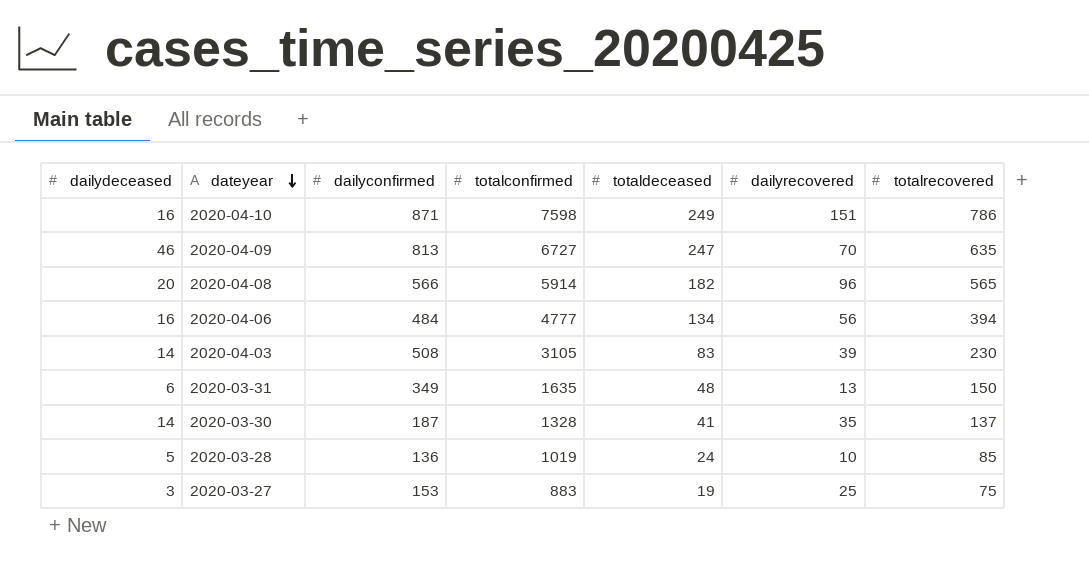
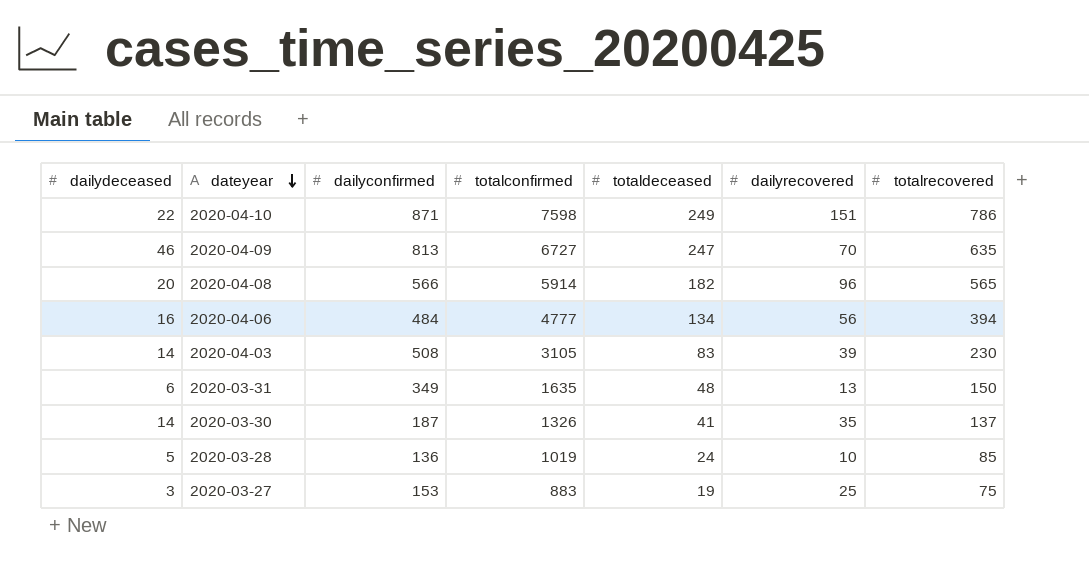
2020-04-10 | dailydeceased: 16 -> 22
2020-03-30 | totalconfirmed: 1328 -> 1326

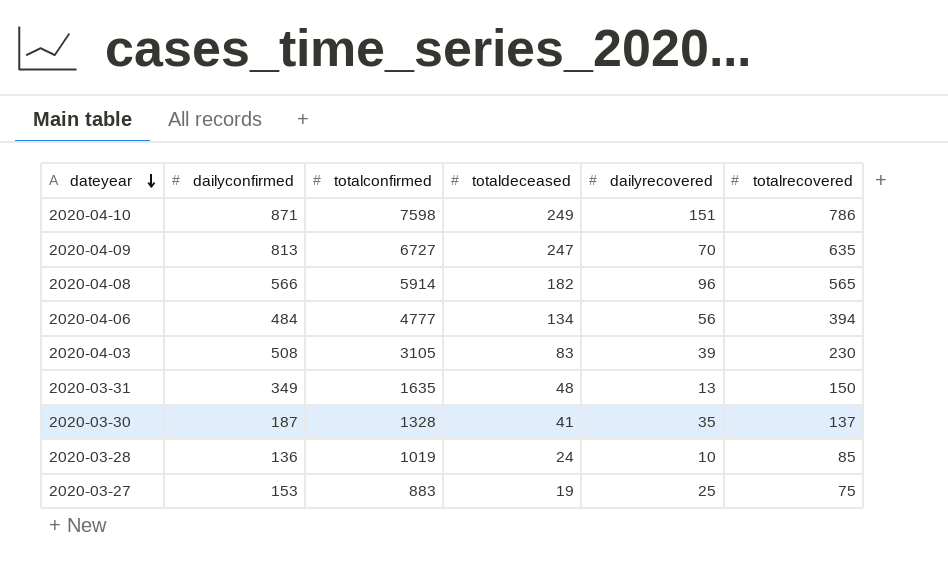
column dailydeceased | position: 1 -> none
2020-03-30 | totalconfirmed: 1326 -> 1328

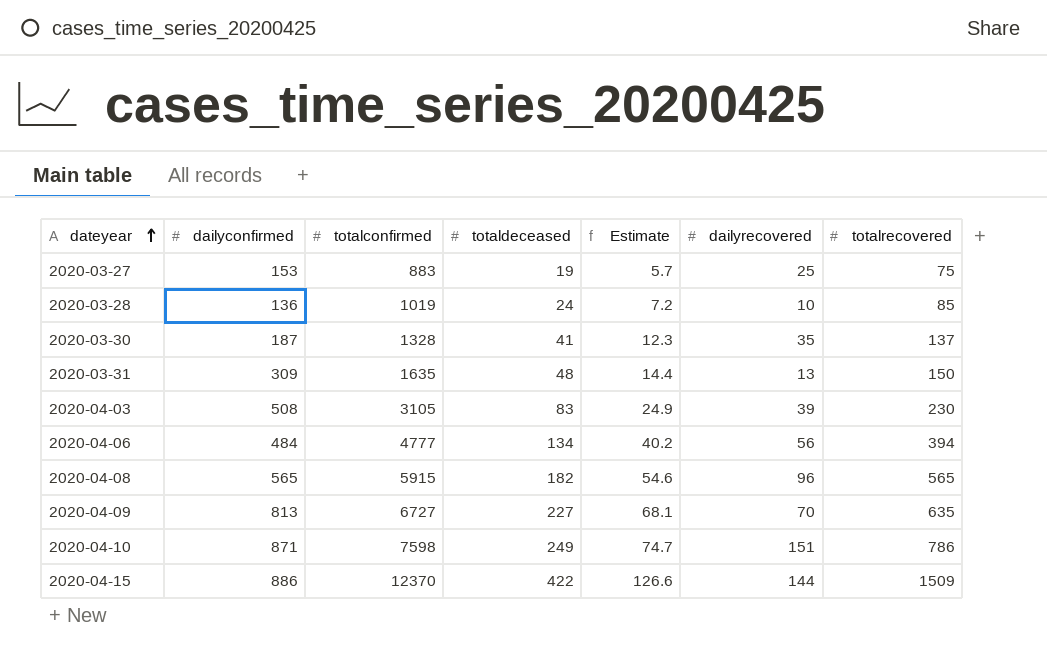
row order: dateyear descending -> dateyear ascending
column Estimate | formula: none -> [totaldeceased] * 0.3
2020-03-31 | dailyconfirmed: 349 -> 309
2020-04-08 | dailyconfirmed: 566 -> 565
2020-04-08 | totalconfirmed: 5914 -> 5915
2020-04-09 | totaldeceased: 247 -> 227
row 2020-04-15: none -> 886 | 12370 | 422 | 126.6 | 144 | 1509

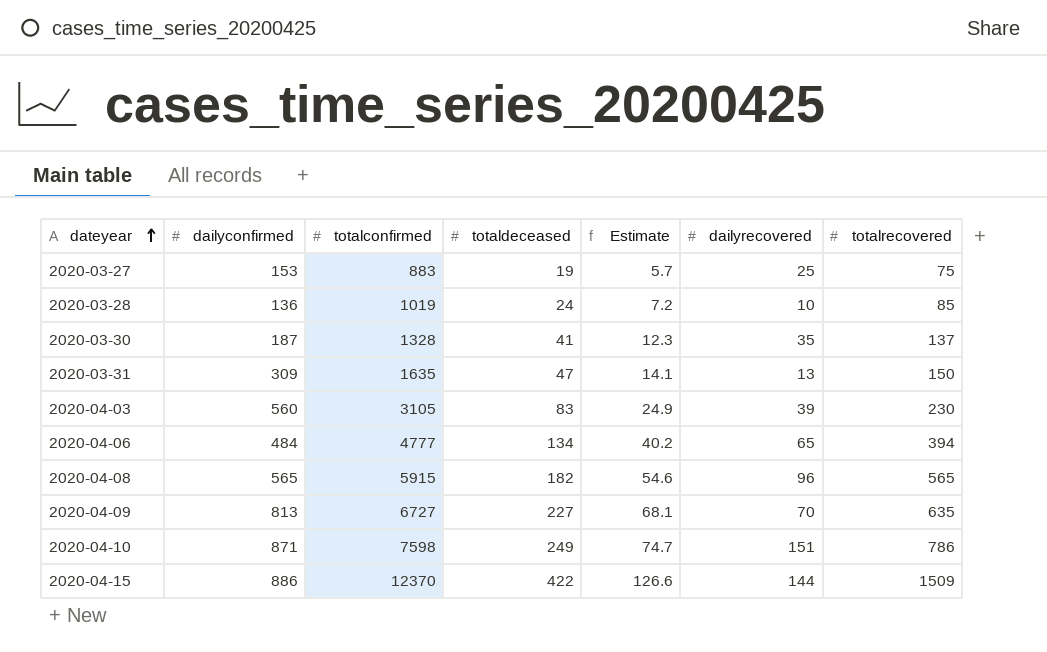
2020-03-31 | totaldeceased: 48 -> 47
2020-03-31 | Estimate: 14.4 -> 14.1
2020-04-03 | dailyconfirmed: 508 -> 560
2020-04-06 | dailyrecovered: 56 -> 65

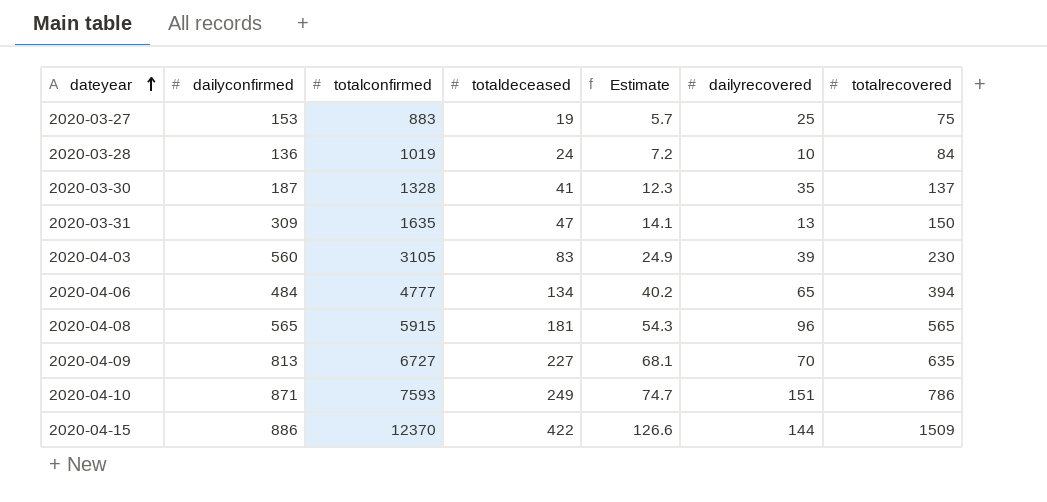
2020-03-28 | totalrecovered: 85 -> 84
2020-04-08 | totaldeceased: 182 -> 181
2020-04-08 | Estimate: 54.6 -> 54.3
2020-04-10 | totalconfirmed: 7598 -> 7593

